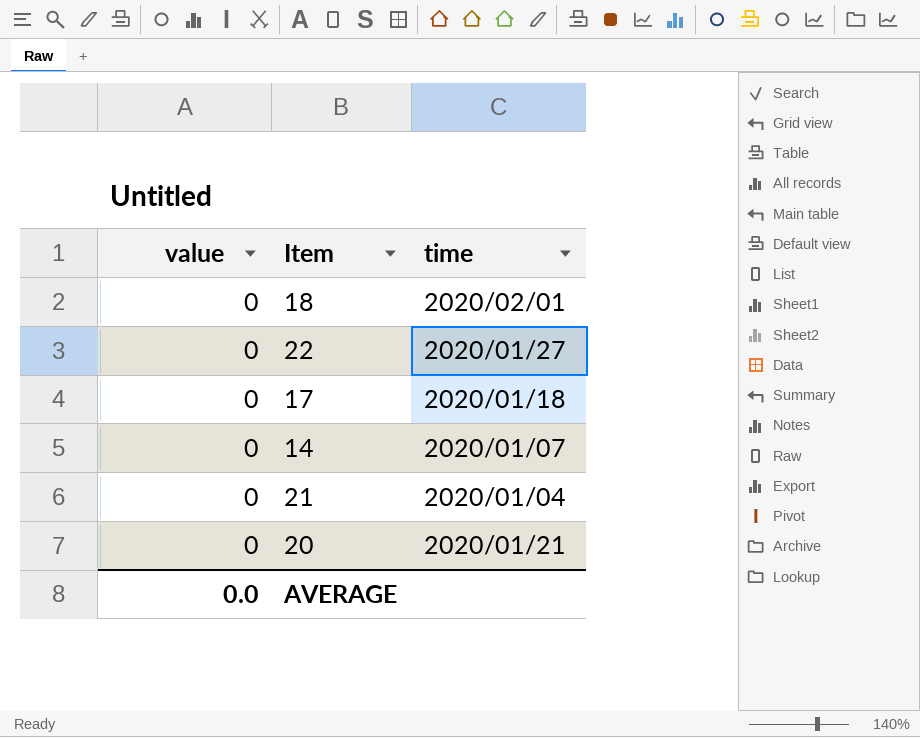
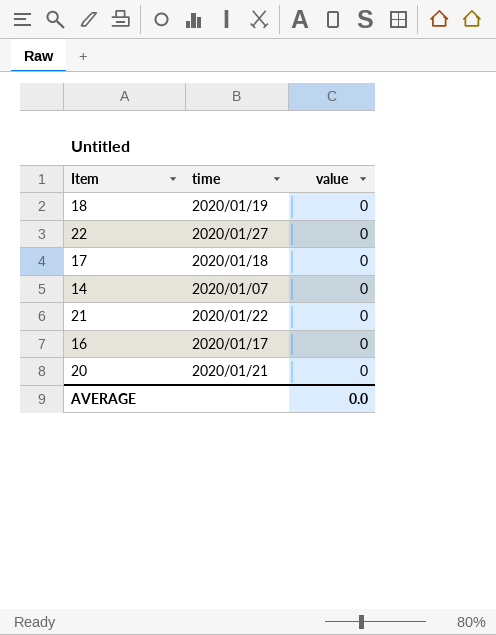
column value | position: 1 -> 3
18 | time: 2020/02/01 -> 2020/01/19
21 | time: 2020/01/04 -> 2020/01/22
row 16: none -> 2020/01/17 | 0

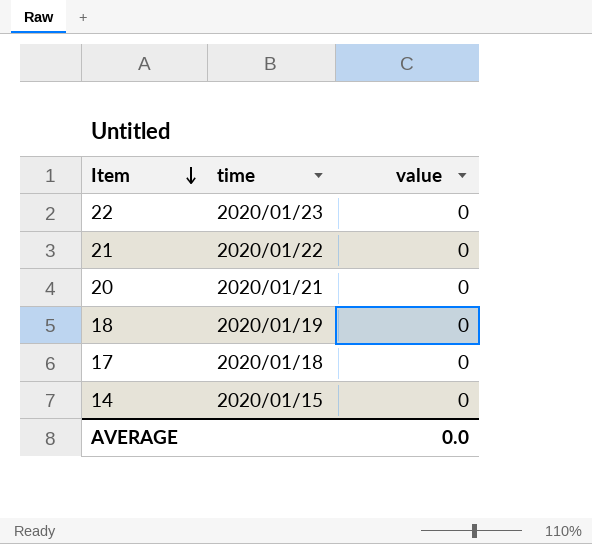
row order: none -> Item descending
row 16: 2020/01/17 | 0 -> none
22 | time: 2020/01/27 -> 2020/01/23
14 | time: 2020/01/07 -> 2020/01/15

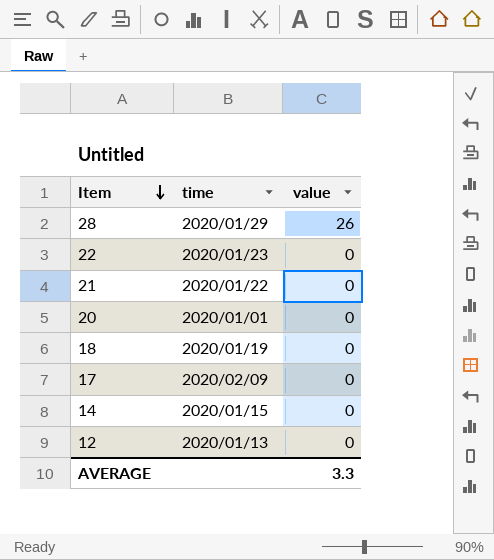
row 28: none -> 2020/01/29 | 26
20 | time: 2020/01/21 -> 2020/01/01
17 | time: 2020/01/18 -> 2020/02/09
row 12: none -> 2020/01/13 | 0
AVERAGE | value: 0.0 -> 3.3

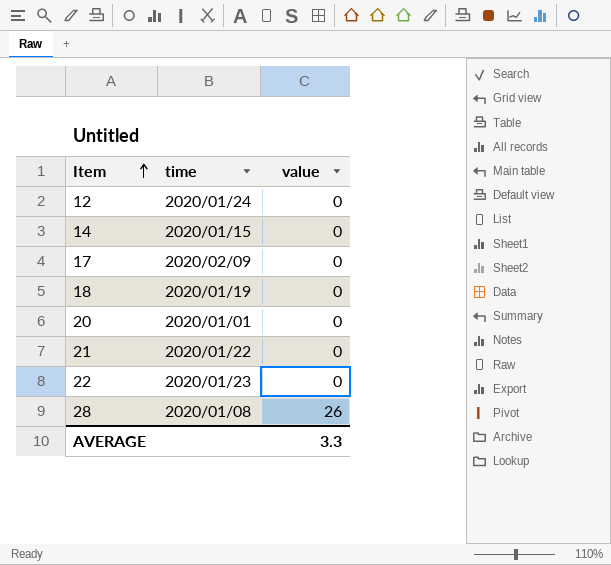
row order: Item descending -> Item ascending
12 | time: 2020/01/13 -> 2020/01/24
28 | time: 2020/01/29 -> 2020/01/08

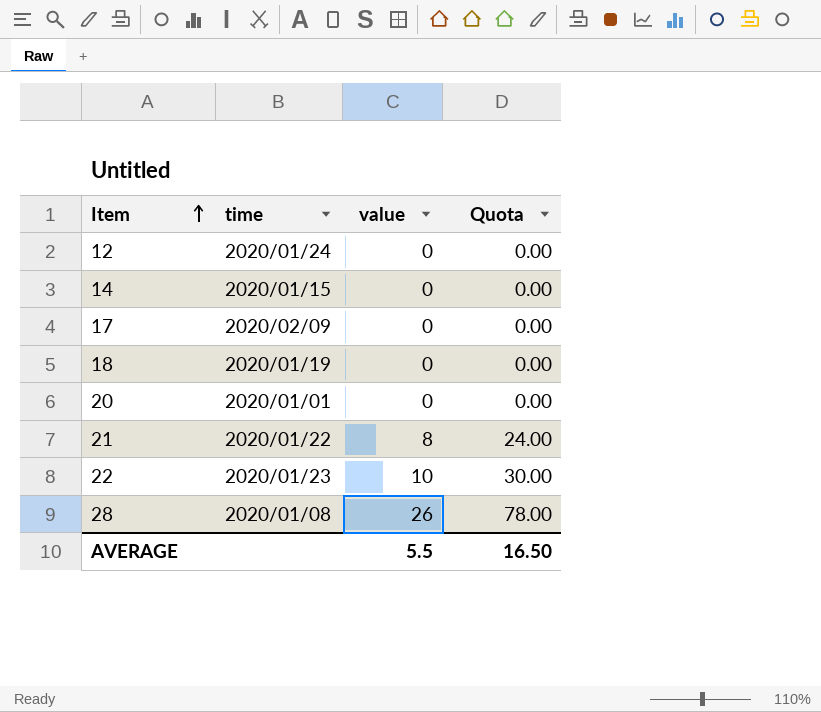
column Quota | formula: none -> [value] * 3
21 | value: 0 -> 8
22 | value: 0 -> 10
AVERAGE | value: 3.3 -> 5.5

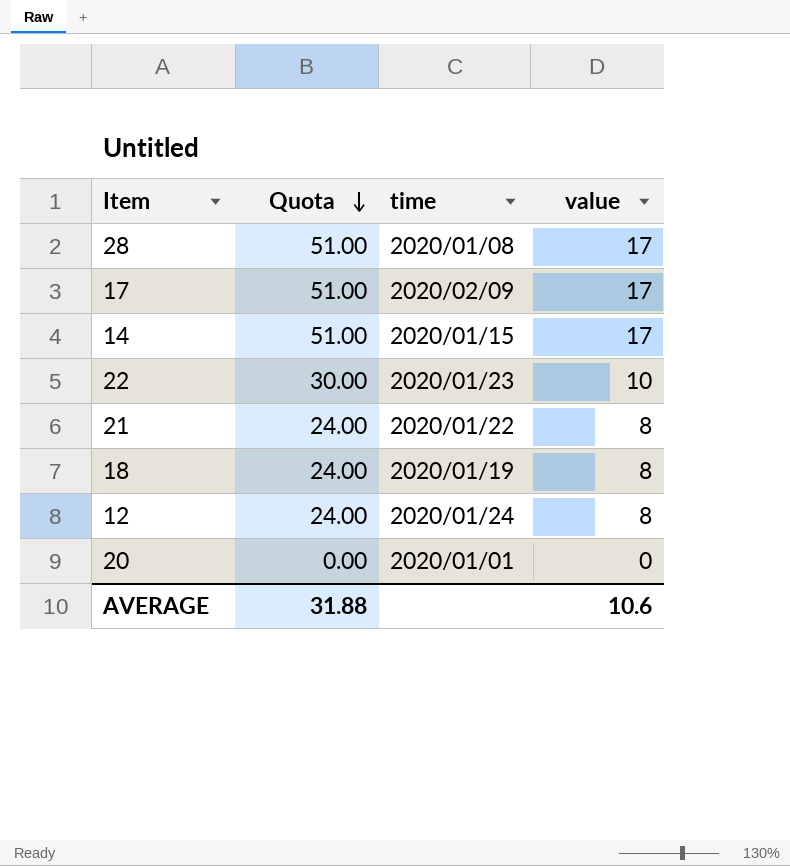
row order: Item ascending -> Quota descending
column Quota | position: 4 -> 2
28 | Quota: 78.00 -> 51.00
28 | value: 26 -> 17
17 | Quota: 0.00 -> 51.00
17 | value: 0 -> 17
14 | Quota: 0.00 -> 51.00
14 | value: 0 -> 17
18 | Quota: 0.00 -> 24.00
18 | value: 0 -> 8
12 | Quota: 0.00 -> 24.00
12 | value: 0 -> 8
AVERAGE | Quota: 16.50 -> 31.88
AVERAGE | value: 5.5 -> 10.6

